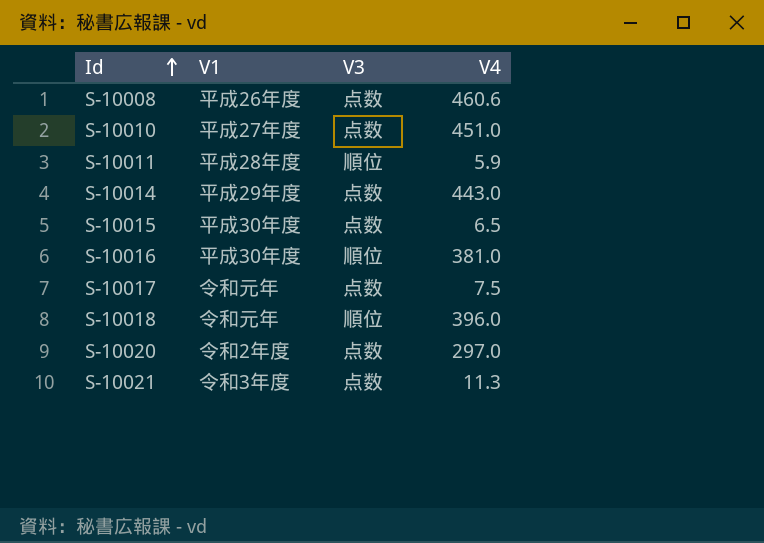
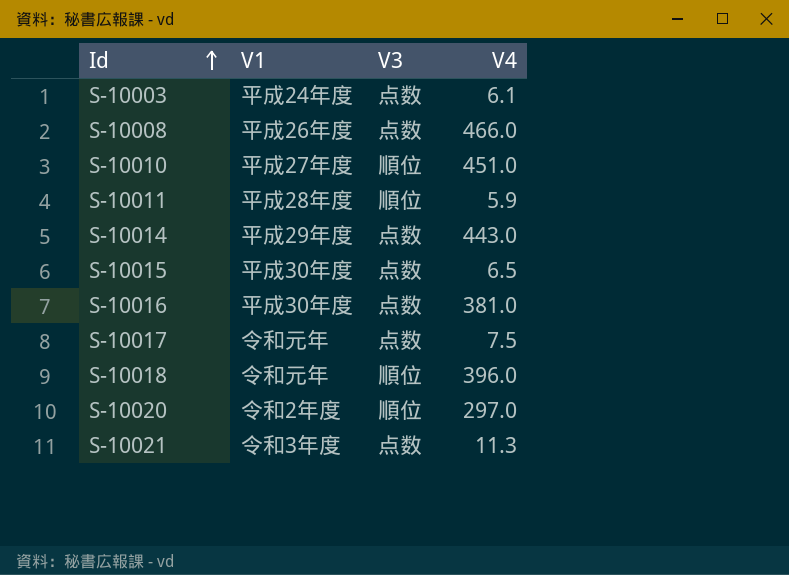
row S-10003: none -> 平成24年度 | 点数 | 6.1
S-10008 | V4: 460.6 -> 466.0
S-10010 | V3: 点数 -> 順位
S-10016 | V3: 順位 -> 点数
S-10020 | V3: 点数 -> 順位

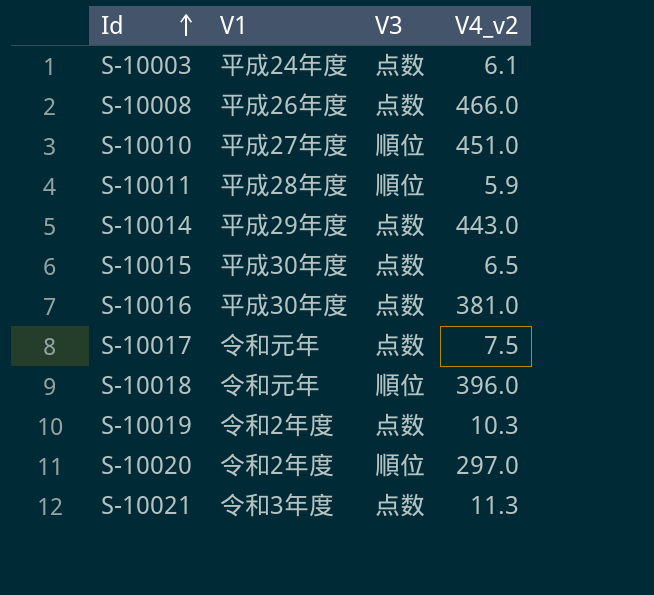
column name: V4 -> V4_v2
row S-10019: none -> 令和2年度 | 点数 | 10.3

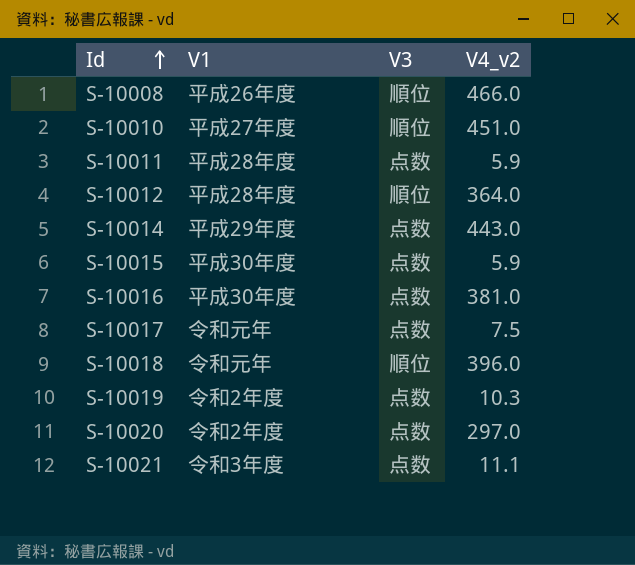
row S-10003: 平成24年度 | 点数 | 6.1 -> none
S-10008 | V3: 点数 -> 順位
S-10011 | V3: 順位 -> 点数
row S-10012: none -> 平成28年度 | 順位 | 364.0
S-10015 | V4_v2: 6.5 -> 5.9
S-10020 | V3: 順位 -> 点数
S-10021 | V4_v2: 11.3 -> 11.1

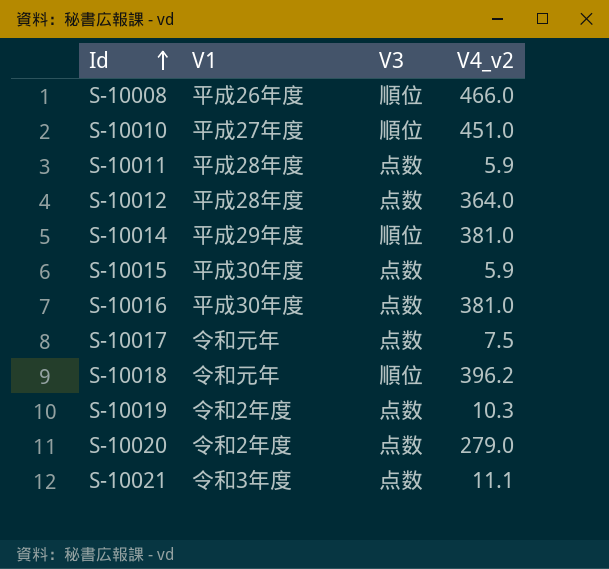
S-10012 | V3: 順位 -> 点数
S-10014 | V3: 点数 -> 順位
S-10014 | V4_v2: 443.0 -> 381.0
S-10018 | V4_v2: 396.0 -> 396.2
S-10020 | V4_v2: 297.0 -> 279.0

